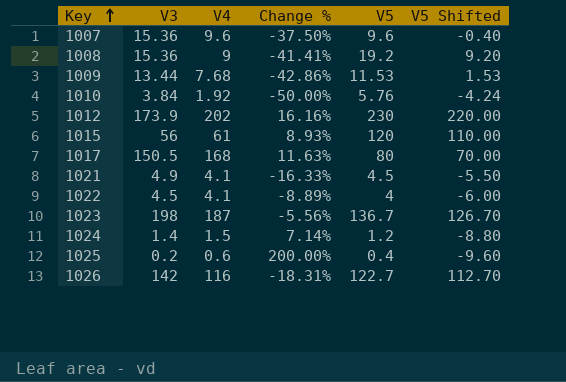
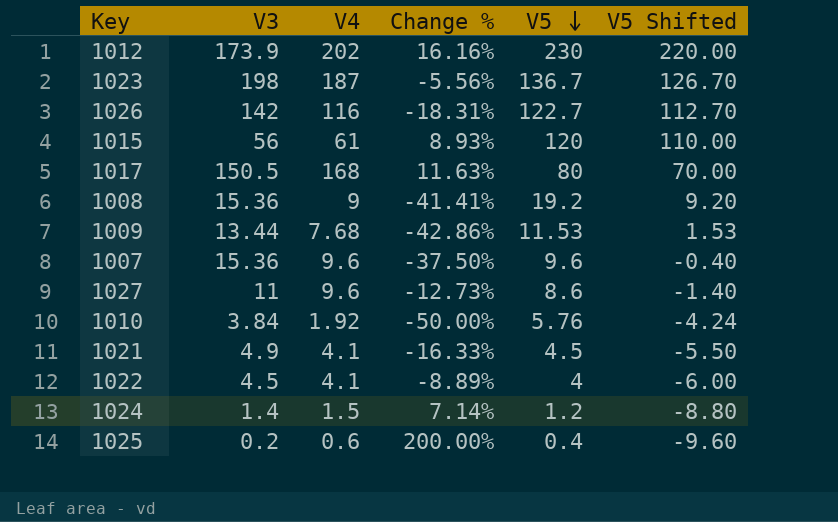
row order: Key ascending -> V5 descending
row 1027: none -> 11 | 9.6 | -12.73% | 8.6 | -1.40

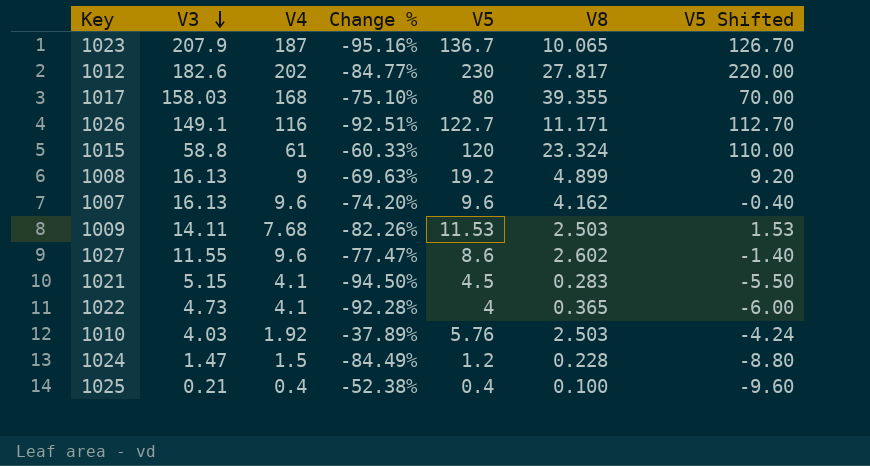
row order: V5 descending -> V3 descending
column Change % | formula: ([V4] - [V3]) / [V3] -> ([V8] - [V3]) / [V3]
column V8 | position: none -> 6
1023 | V3: 198 -> 207.9
1012 | V3: 173.9 -> 182.6
1017 | V3: 150.5 -> 158.03
1026 | V3: 142 -> 149.1
1015 | V3: 56 -> 58.8
1008 | V3: 15.36 -> 16.13
1007 | V3: 15.36 -> 16.13
1009 | V3: 13.44 -> 14.11
1027 | V3: 11 -> 11.55
1021 | V3: 4.9 -> 5.15
1022 | V3: 4.5 -> 4.73
1010 | V3: 3.84 -> 4.03
1024 | V3: 1.4 -> 1.47
1025 | V3: 0.2 -> 0.21
1025 | V4: 0.6 -> 0.4

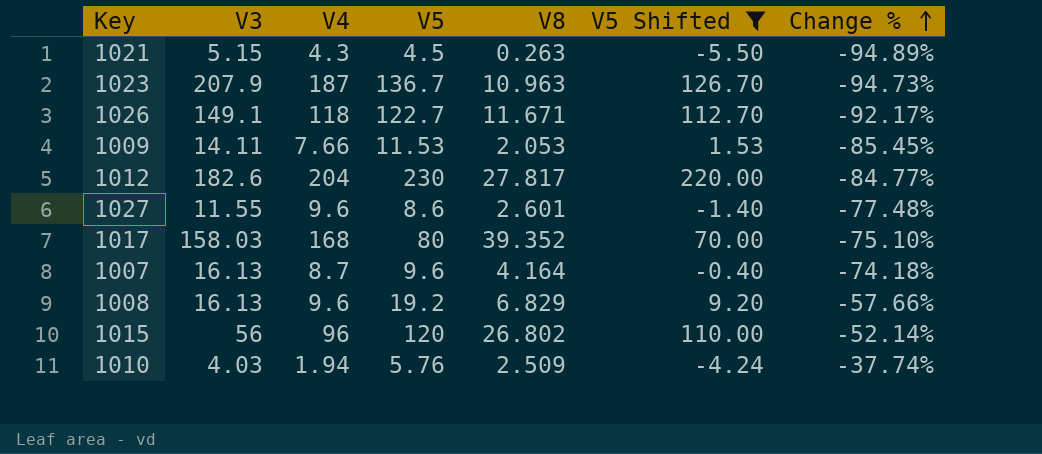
filter: none -> V5 Shifted >= -5.50
row order: V3 descending -> Change % ascending
column Change % | position: 4 -> 7
1021 | V4: 4.1 -> 4.3
1021 | V8: 0.283 -> 0.263
1021 | Change %: -94.50% -> -94.89%
1023 | V8: 10.065 -> 10.963
1023 | Change %: -95.16% -> -94.73%
1026 | V4: 116 -> 118
1026 | V8: 11.171 -> 11.671
1026 | Change %: -92.51% -> -92.17%
1009 | V4: 7.68 -> 7.66
1009 | V8: 2.503 -> 2.053
1009 | Change %: -82.26% -> -85.45%
1012 | V4: 202 -> 204
1027 | V8: 2.602 -> 2.601
1027 | Change %: -77.47% -> -77.48%
1017 | V8: 39.355 -> 39.352
1007 | V4: 9.6 -> 8.7
1007 | V8: 4.162 -> 4.164
1007 | Change %: -74.20% -> -74.18%
1008 | V4: 9 -> 9.6
1008 | V8: 4.899 -> 6.829
1008 | Change %: -69.63% -> -57.66%
1015 | V3: 58.8 -> 56
1015 | V4: 61 -> 96
1015 | V8: 23.324 -> 26.802
1015 | Change %: -60.33% -> -52.14%
1010 | V4: 1.92 -> 1.94
1010 | V8: 2.503 -> 2.509
1010 | Change %: -37.89% -> -37.74%

